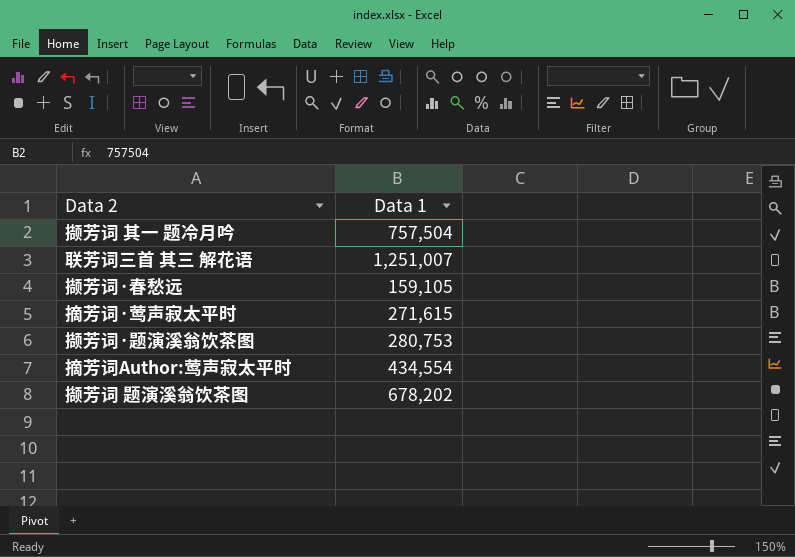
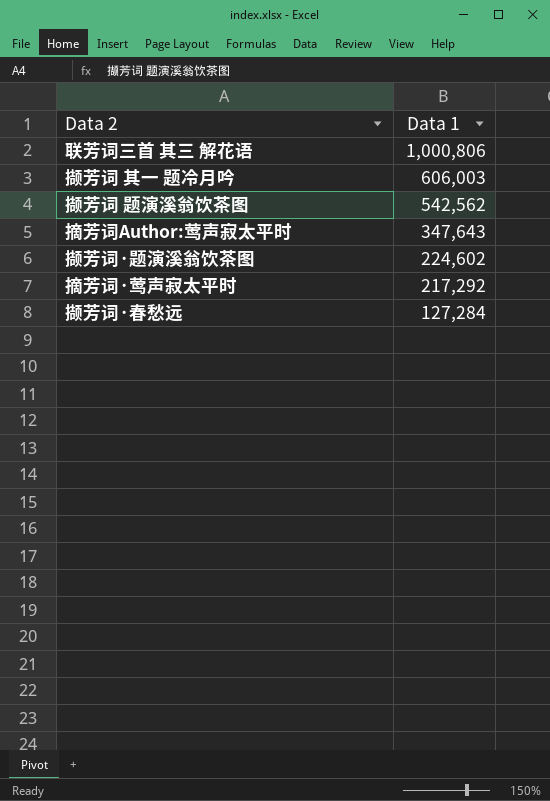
row order: none -> Data 1 descending
联芳词三首 其三 解花语 | Data 1: 1,251,007 -> 1,000,806
撷芳词 其一 题冷月吟 | Data 1: 757,504 -> 606,003
撷芳词 题演溪翁饮茶图 | Data 1: 678,202 -> 542,562
摘芳词Author:莺声寂太平时 | Data 1: 434,554 -> 347,643
撷芳词·题演溪翁饮茶图 | Data 1: 280,753 -> 224,602
摘芳词·莺声寂太平时 | Data 1: 271,615 -> 217,292
撷芳词·春愁远 | Data 1: 159,105 -> 127,284

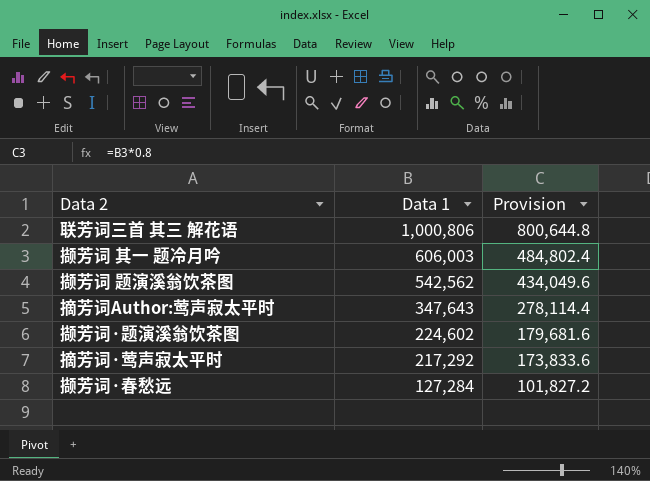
column Provision | formula: none -> [Data 1] * 0.8

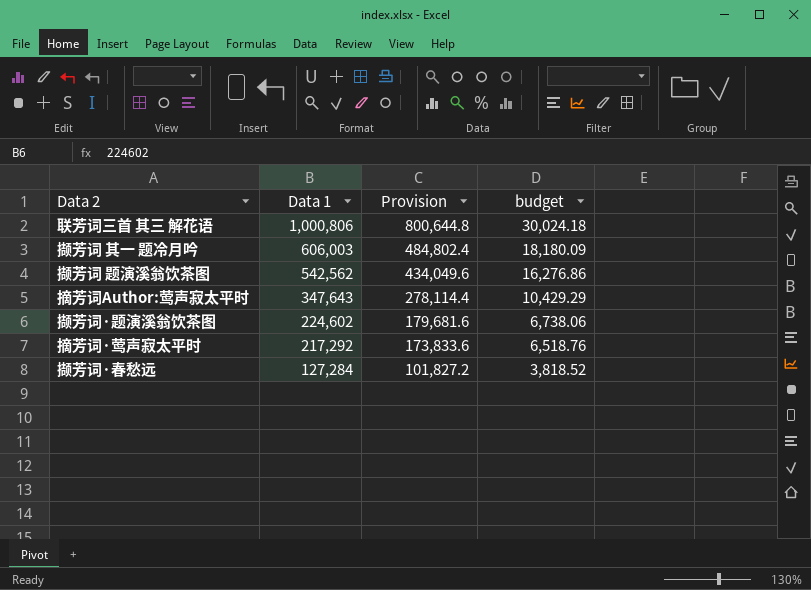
column budget | formula: none -> [Data 1] * 0.03

